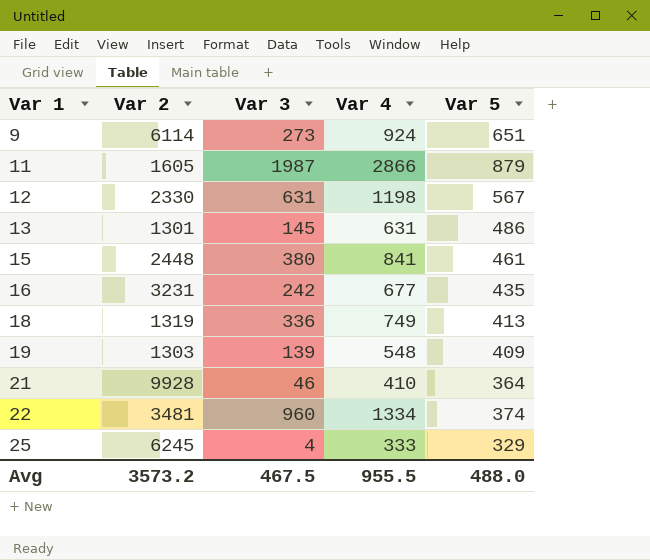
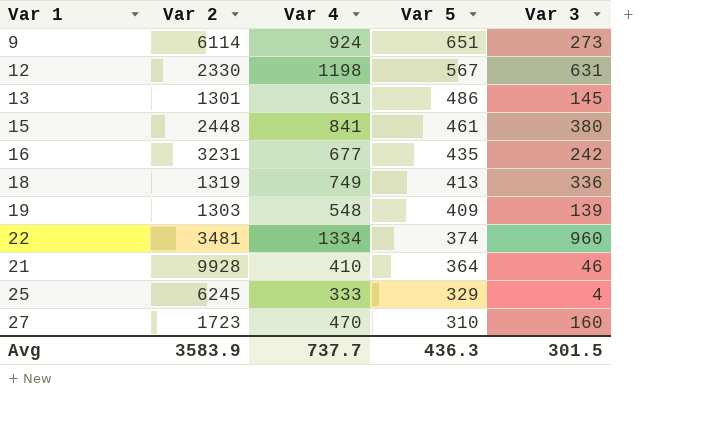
row order: Var 1 ascending -> Var 5 descending
column Var 3 | position: 3 -> 5
row 11: 1605 | 1987 | 2866 | 879 -> none
row 27: none -> 1723 | 470 | 310 | 160
Avg | Var 2: 3573.2 -> 3583.9
Avg | Var 4: 955.5 -> 737.7
Avg | Var 5: 488.0 -> 436.3
Avg | Var 3: 467.5 -> 301.5

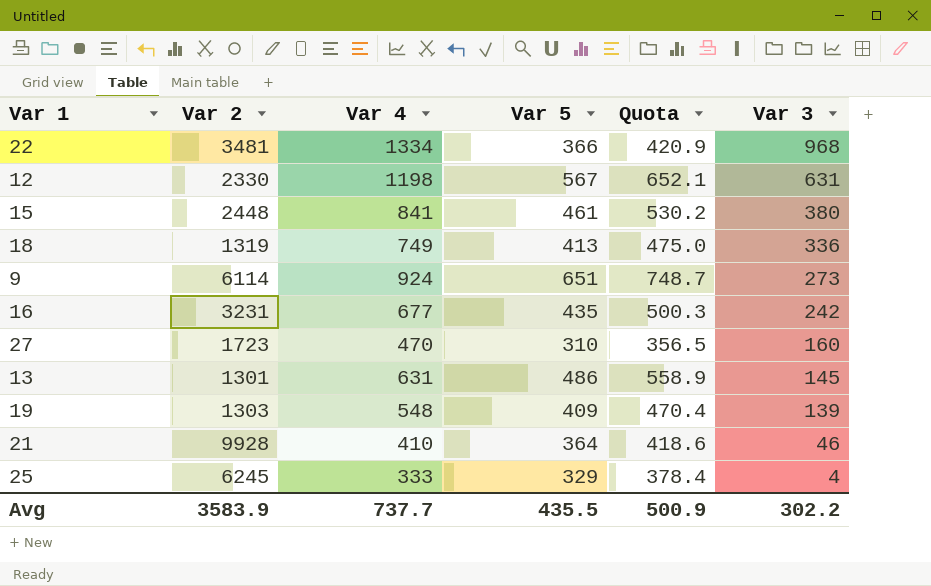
row order: Var 5 descending -> Var 3 descending
column Quota | formula: none -> [Var 5] * 1.15
22 | Var 5: 374 -> 366
22 | Var 3: 960 -> 968
Avg | Var 5: 436.3 -> 435.5
Avg | Var 3: 301.5 -> 302.2

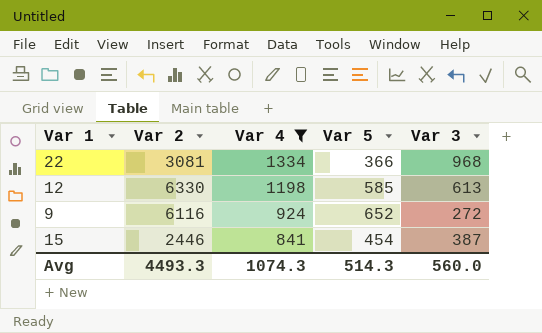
filter: none -> Var 4 >= 841
row order: Var 3 descending -> Var 4 descending
column Quota | formula: [Var 5] * 1.15 -> none
22 | Var 2: 3481 -> 3081
12 | Var 2: 2330 -> 6330
12 | Var 5: 567 -> 585
12 | Var 3: 631 -> 613
9 | Var 2: 6114 -> 6116
9 | Var 5: 651 -> 652
9 | Var 3: 273 -> 272
15 | Var 2: 2448 -> 2446
15 | Var 5: 461 -> 454
15 | Var 3: 380 -> 387
Avg | Var 2: 3583.9 -> 4493.3
Avg | Var 4: 737.7 -> 1074.3
Avg | Var 5: 435.5 -> 514.3
Avg | Var 3: 302.2 -> 560.0

